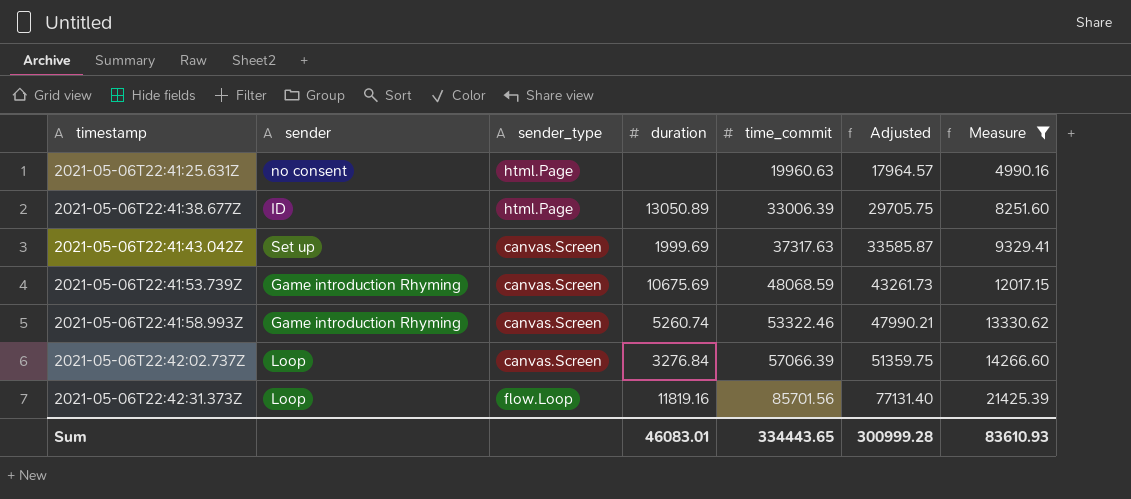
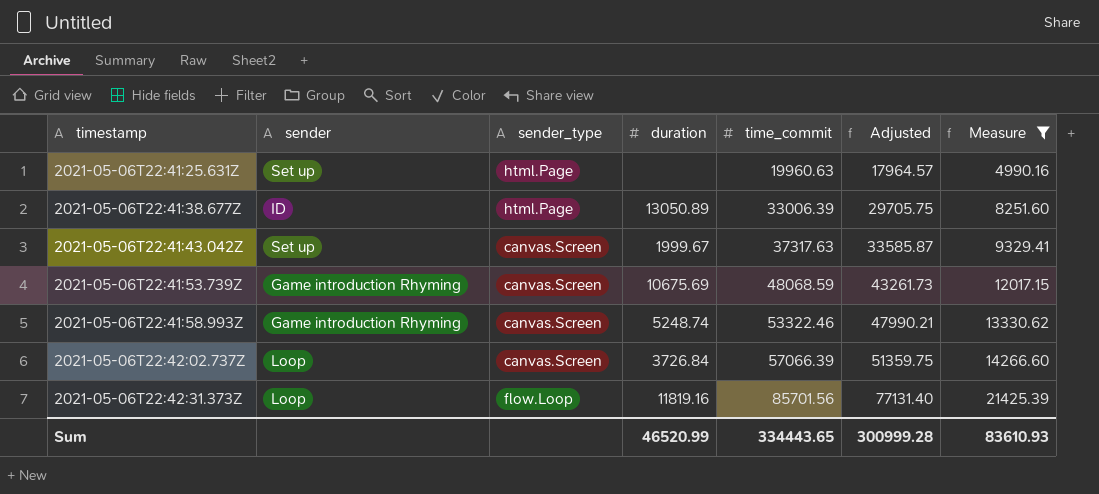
2021-05-06T22:41:25.631Z | sender: no consent -> Set up
2021-05-06T22:41:43.042Z | duration: 1999.69 -> 1999.67
2021-05-06T22:41:58.993Z | duration: 5260.74 -> 5248.74
2021-05-06T22:42:02.737Z | duration: 3276.84 -> 3726.84
Sum | duration: 46083.01 -> 46520.99

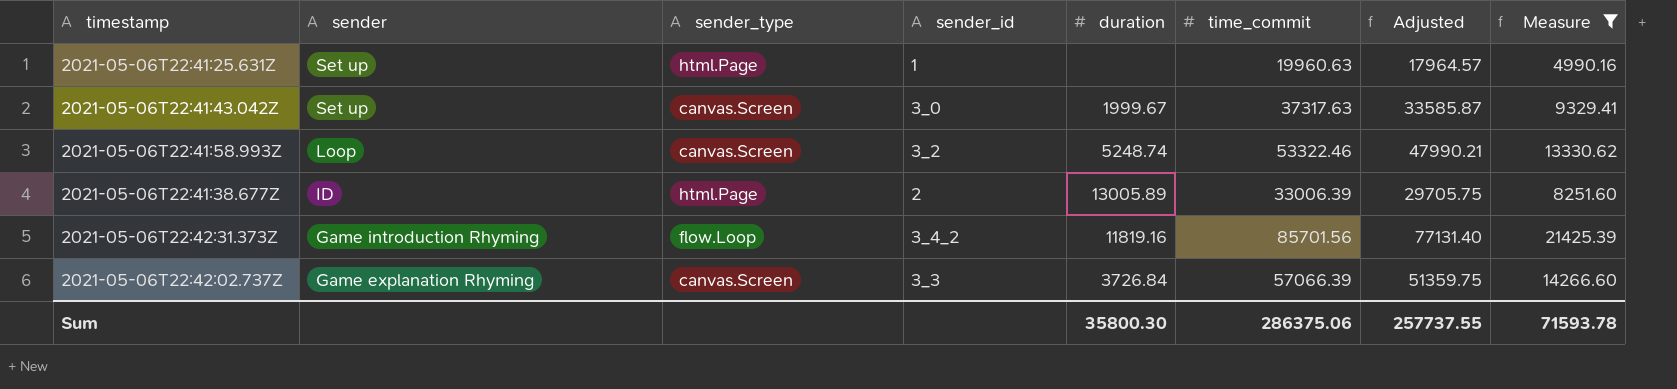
row order: timestamp ascending -> sender descending
column sender_id | position: none -> 4
row 2021-05-06T22:41:53.739Z: Game introduction Rhyming | canvas.Screen | 10675.69 | 48068.59 | 43261.73 | 12017.15 -> none
2021-05-06T22:41:58.993Z | sender: Game introduction Rhyming -> Loop
2021-05-06T22:41:38.677Z | duration: 13050.89 -> 13005.89
2021-05-06T22:42:31.373Z | sender: Loop -> Game introduction Rhyming
2021-05-06T22:42:02.737Z | sender: Loop -> Game explanation Rhyming
Sum | duration: 46520.99 -> 35800.30
Sum | time_commit: 334443.65 -> 286375.06
Sum | Adjusted: 300999.28 -> 257737.55
Sum | Measure: 83610.93 -> 71593.78

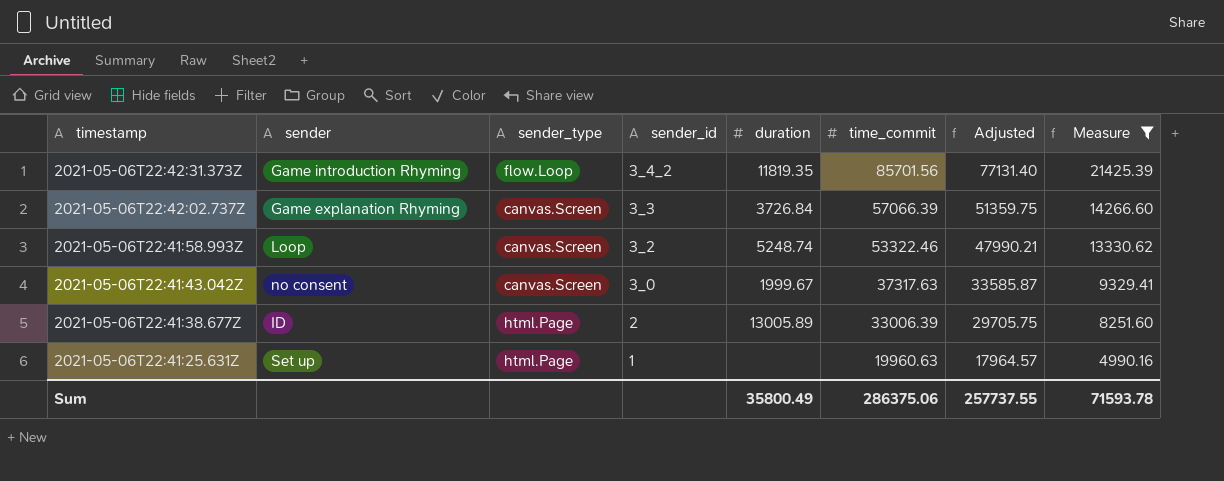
row order: sender descending -> timestamp descending
2021-05-06T22:42:31.373Z | duration: 11819.16 -> 11819.35
2021-05-06T22:41:43.042Z | sender: Set up -> no consent
Sum | duration: 35800.30 -> 35800.49

